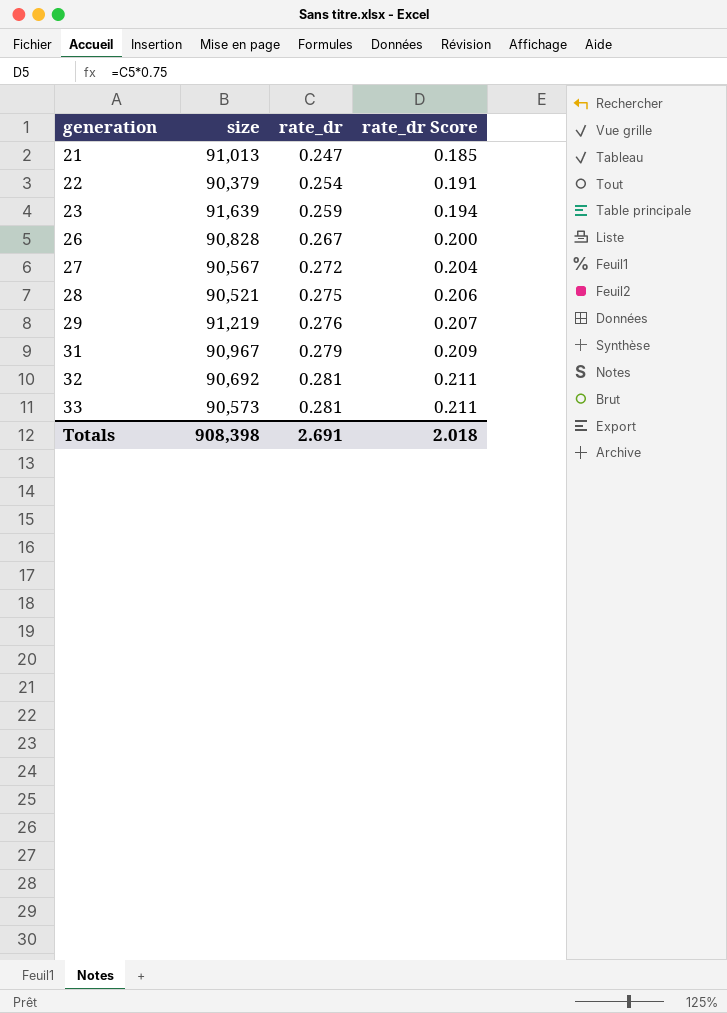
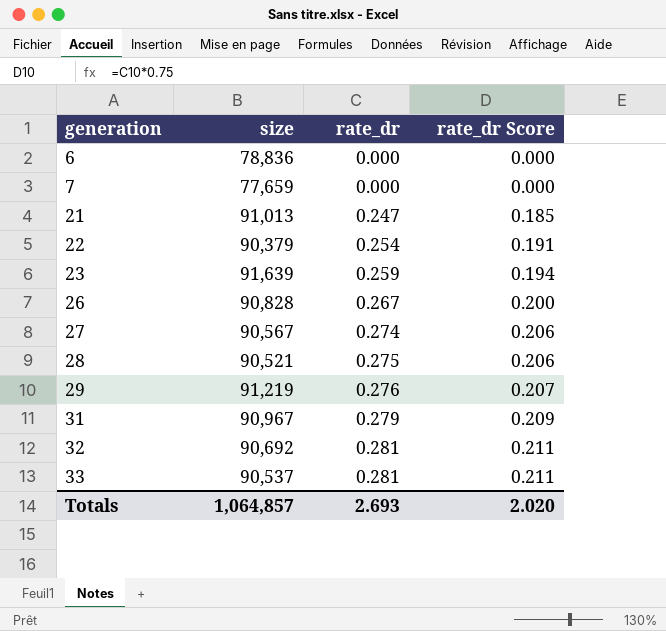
row 6: none -> 78,836 | 0.000 | 0.000
row 7: none -> 77,659 | 0.000 | 0.000
27 | rate_dr: 0.272 -> 0.274
27 | rate_dr Score: 0.204 -> 0.206
33 | size: 90,573 -> 90,537
Totals | size: 908,398 -> 1,064,857
Totals | rate_dr: 2.691 -> 2.693
Totals | rate_dr Score: 2.018 -> 2.020

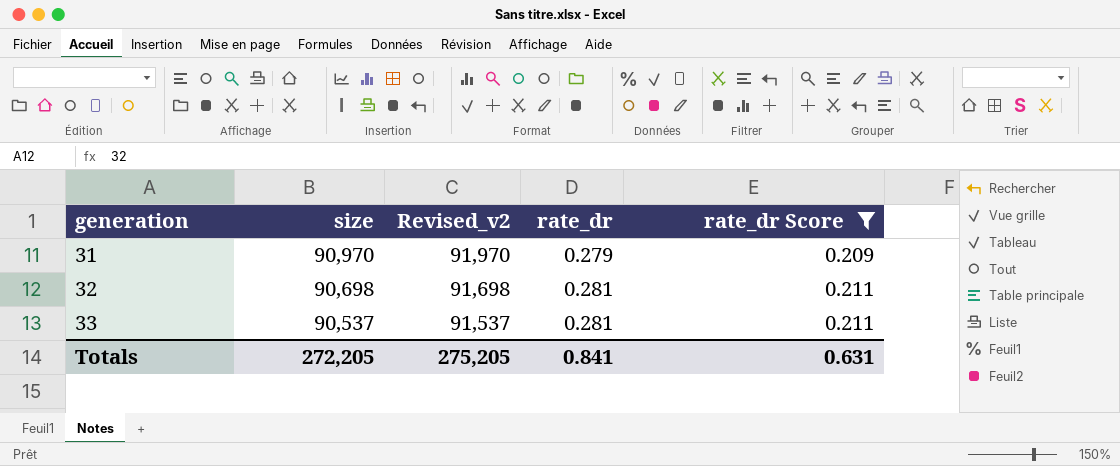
filter: none -> rate_dr Score >= 0.209
column Revised_v2 | formula: none -> [size] + 1000
31 | size: 90,967 -> 90,970
32 | size: 90,692 -> 90,698
Totals | size: 1,064,857 -> 272,205
Totals | rate_dr: 2.693 -> 0.841
Totals | rate_dr Score: 2.020 -> 0.631

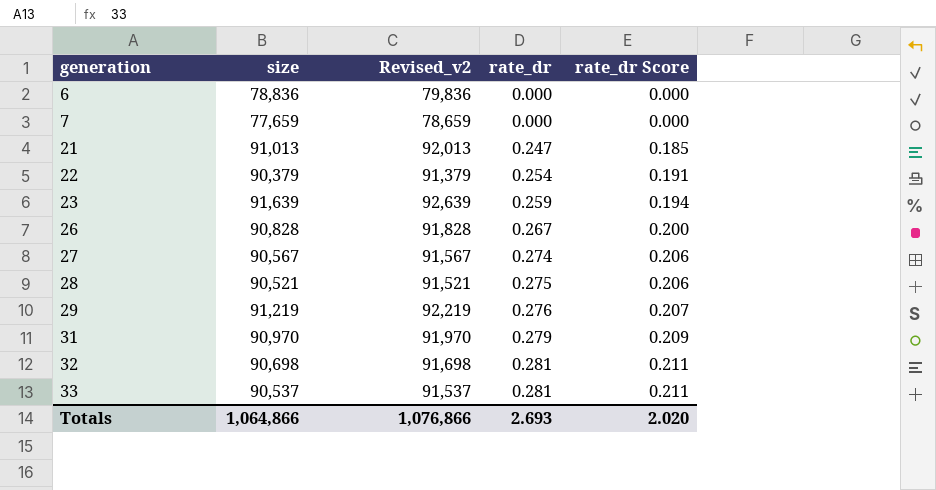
filter: rate_dr Score >= 0.209 -> none
Totals | size: 272,205 -> 1,064,866
Totals | Revised_v2: 275,205 -> 1,076,866
Totals | rate_dr: 0.841 -> 2.693
Totals | rate_dr Score: 0.631 -> 2.020

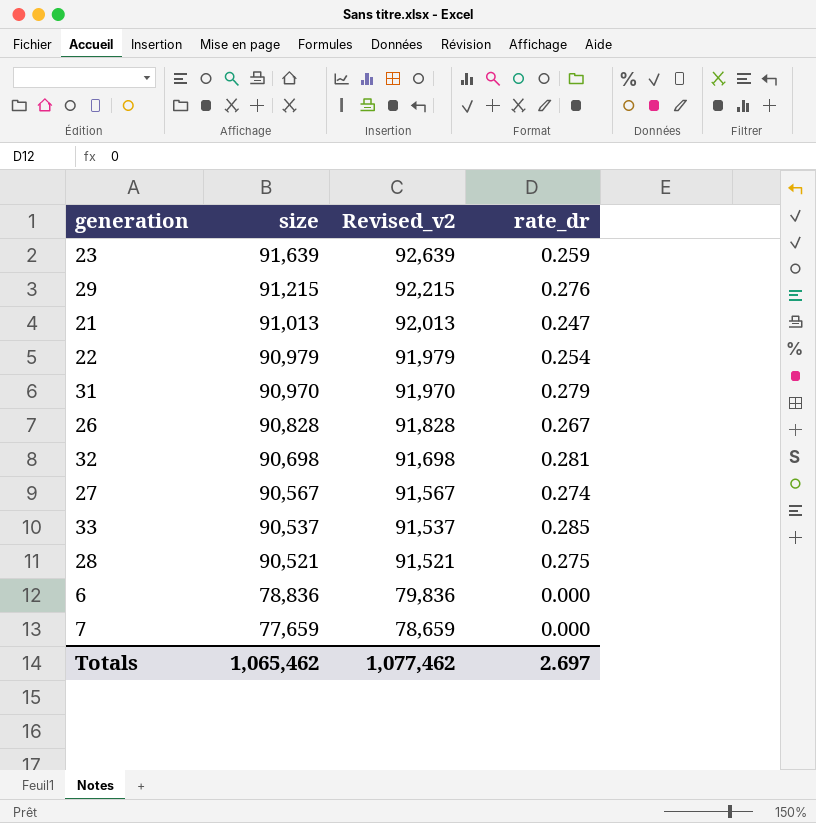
row order: generation ascending -> size descending
column rate_dr Score | formula: [rate_dr] * 0.75 -> none
29 | size: 91,219 -> 91,215
29 | Revised_v2: 92,219 -> 92,215
22 | size: 90,379 -> 90,979
22 | Revised_v2: 91,379 -> 91,979
33 | rate_dr: 0.281 -> 0.285
Totals | size: 1,064,866 -> 1,065,462
Totals | Revised_v2: 1,076,866 -> 1,077,462
Totals | rate_dr: 2.693 -> 2.697

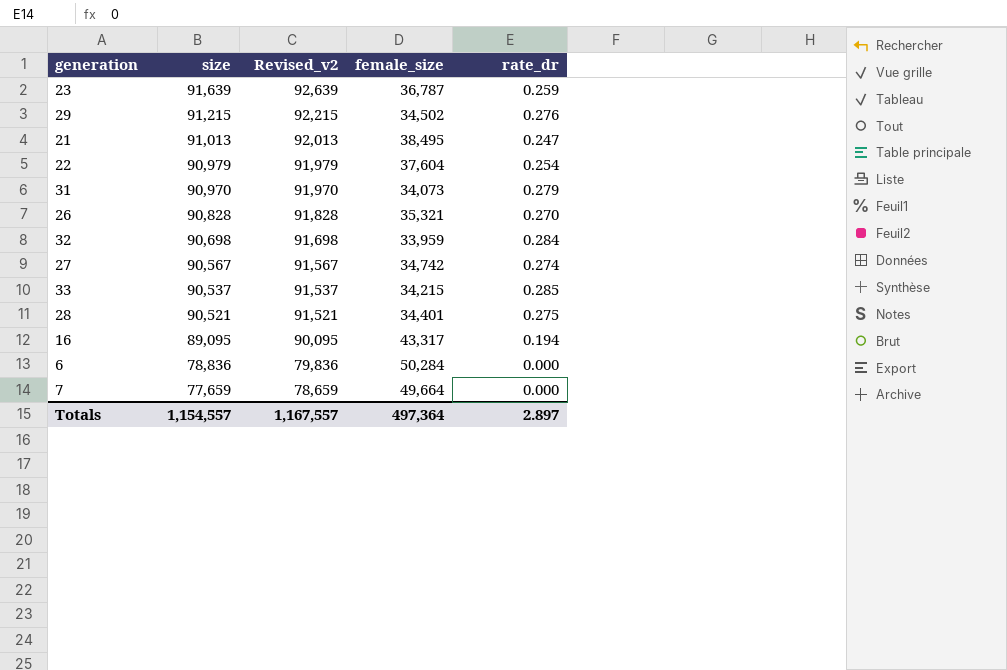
column female_size | position: none -> 4
26 | rate_dr: 0.267 -> 0.270
32 | rate_dr: 0.281 -> 0.284
row 16: none -> 89,095 | 90,095 | 43,317 | 0.194
Totals | size: 1,065,462 -> 1,154,557
Totals | Revised_v2: 1,077,462 -> 1,167,557
Totals | rate_dr: 2.697 -> 2.897

